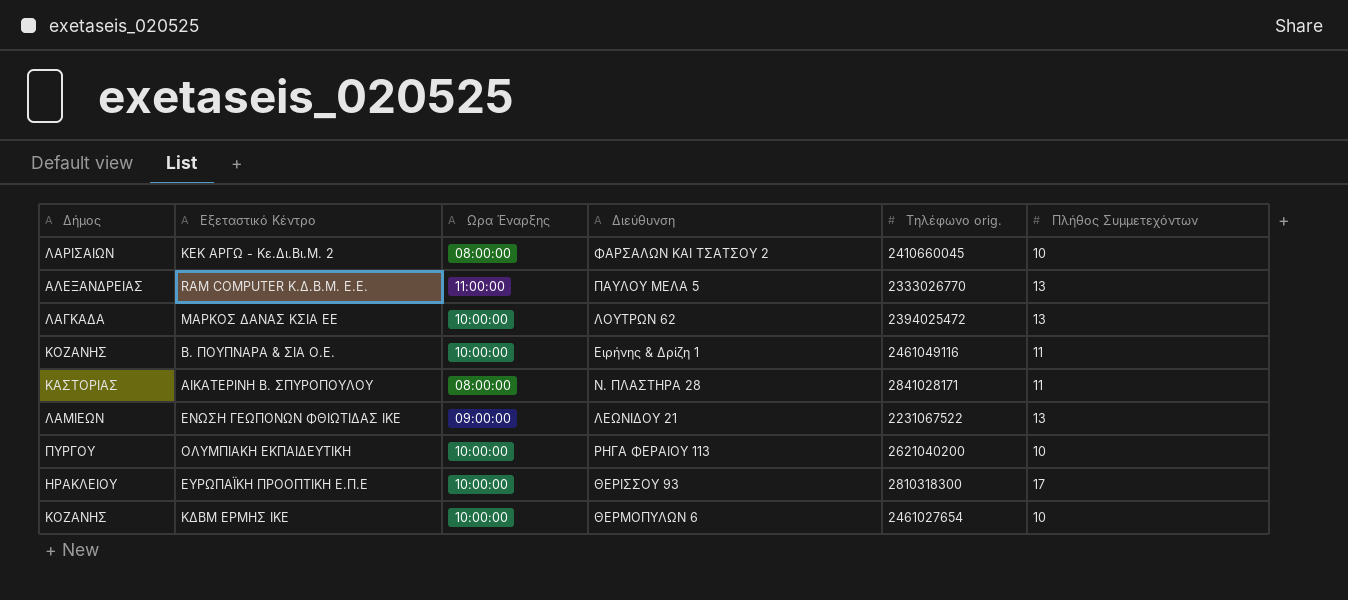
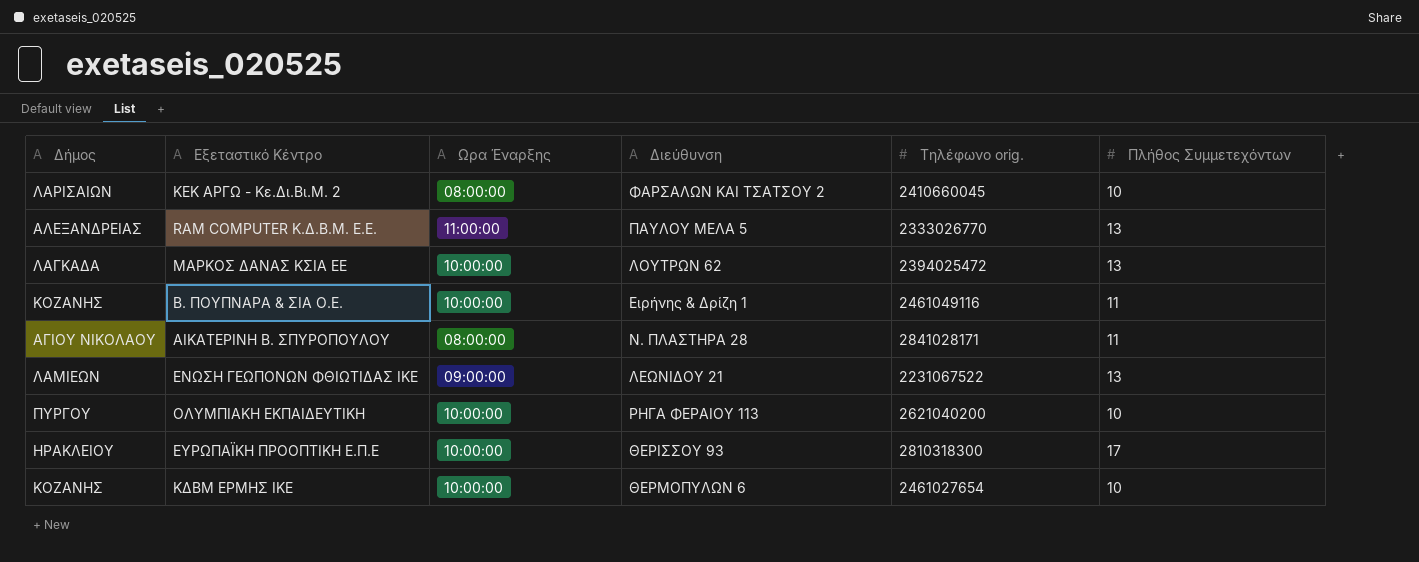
ΑΙΚΑΤΕΡΙΝΗ Β. ΣΠΥΡΟΠΟΥΛΟΥ | Δήμος: ΚΑΣΤΟΡΙΑΣ -> ΑΓΙΟΥ ΝΙΚΟΛΑΟΥ

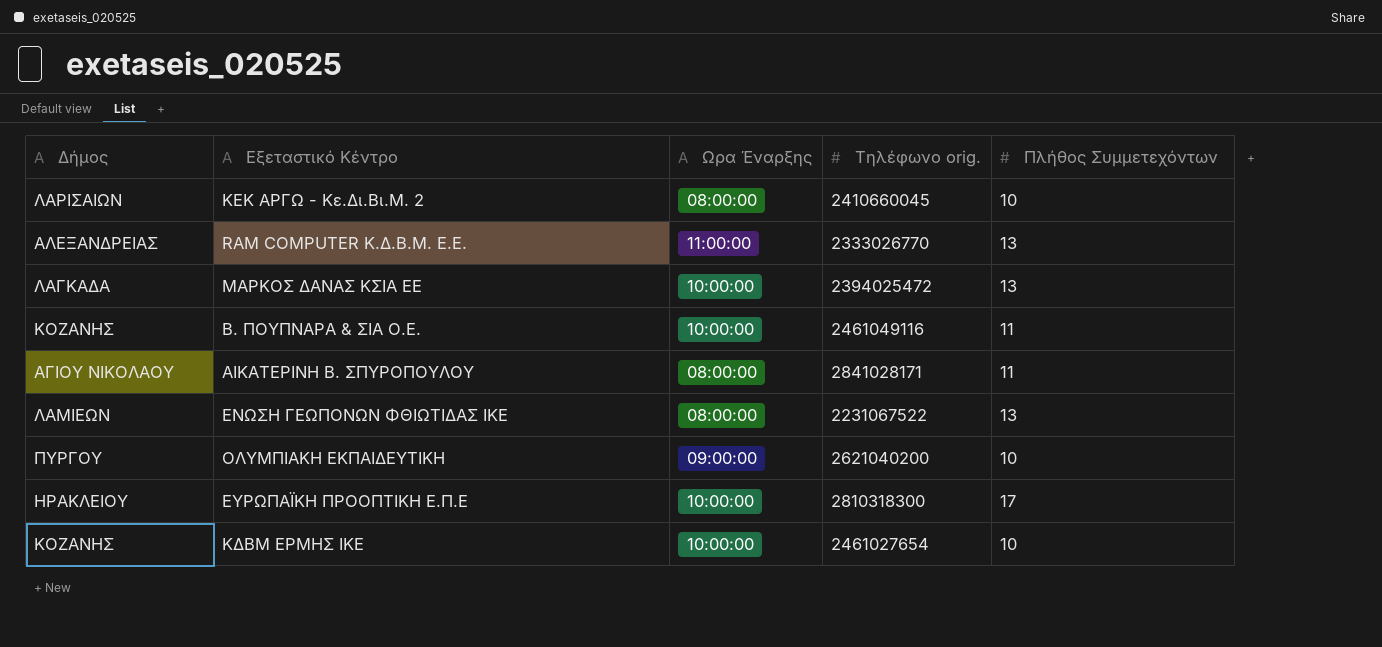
column Διεύθυνση | position: 4 -> none
ΕΝΩΣΗ ΓΕΩΠΟΝΩΝ ΦΘΙΩΤΙΔΑΣ ΙΚΕ | Ωρα Έναρξης: 09:00:00 -> 08:00:00
ΟΛΥΜΠΙΑΚΗ ΕΚΠΑΙΔΕΥΤΙΚΗ | Ωρα Έναρξης: 10:00:00 -> 09:00:00

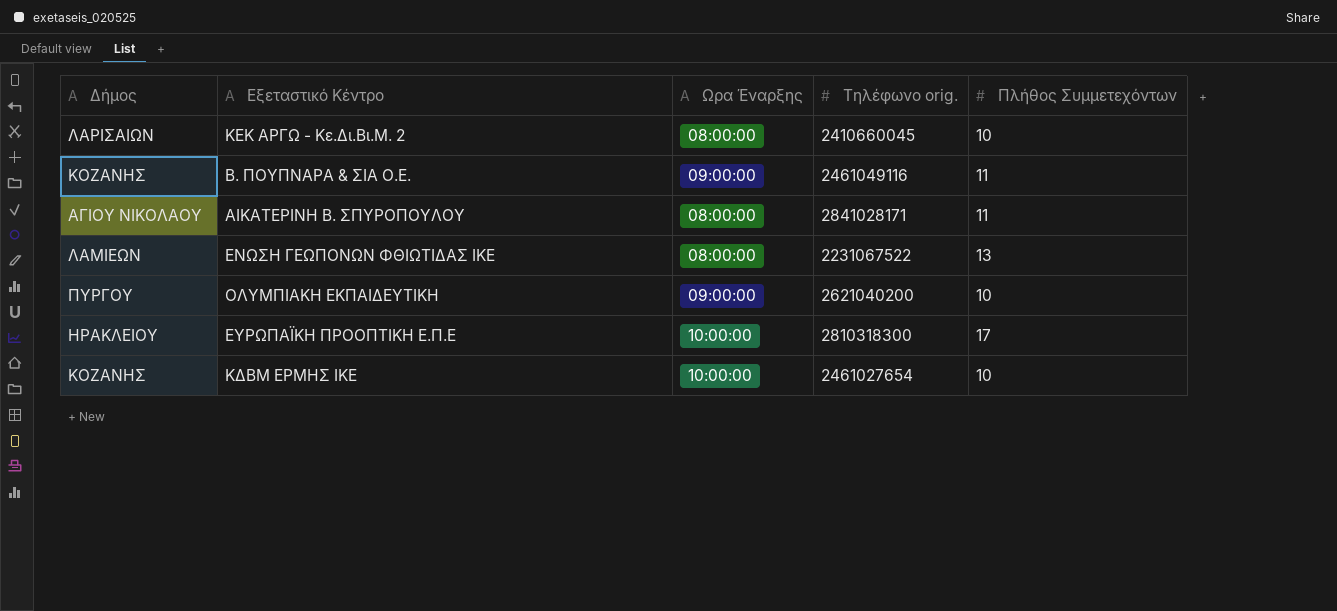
row RAM COMPUTER K.Δ.B.M. E.E.: ΑΛΕΞΑΝΔΡΕΙΑΣ | 11:00:00 | 2333026770 | 13 -> none
row ΜΑΡΚΟΣ ΔΑΝΑΣ ΚΣΙΑ ΕΕ: ΛΑΓΚΑΔΑ | 10:00:00 | 2394025472 | 13 -> none
Β. ΠΟΥΠΝΑΡΑ & ΣΙΑ Ο.Ε. | Ωρα Έναρξης: 10:00:00 -> 09:00:00

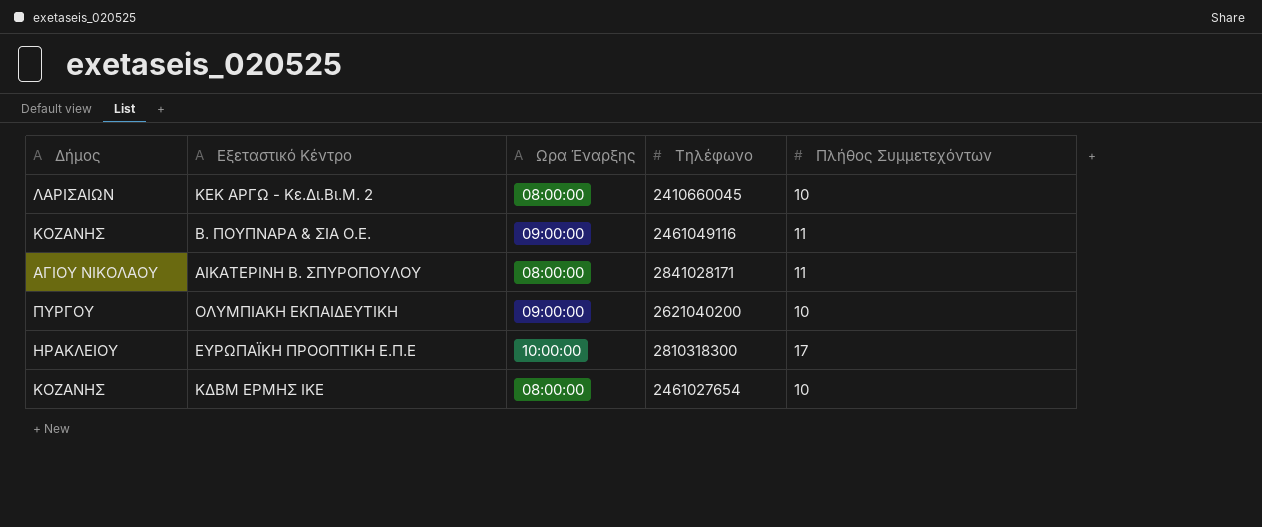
column name: Τηλέφωνο orig. -> Τηλέφωνο
row ΕΝΩΣΗ ΓΕΩΠΟΝΩΝ ΦΘΙΩΤΙΔΑΣ ΙΚΕ: ΛΑΜΙΕΩΝ | 08:00:00 | 2231067522 | 13 -> none
ΚΔΒΜ ΕΡΜΗΣ ΙΚΕ | Ωρα Έναρξης: 10:00:00 -> 08:00:00

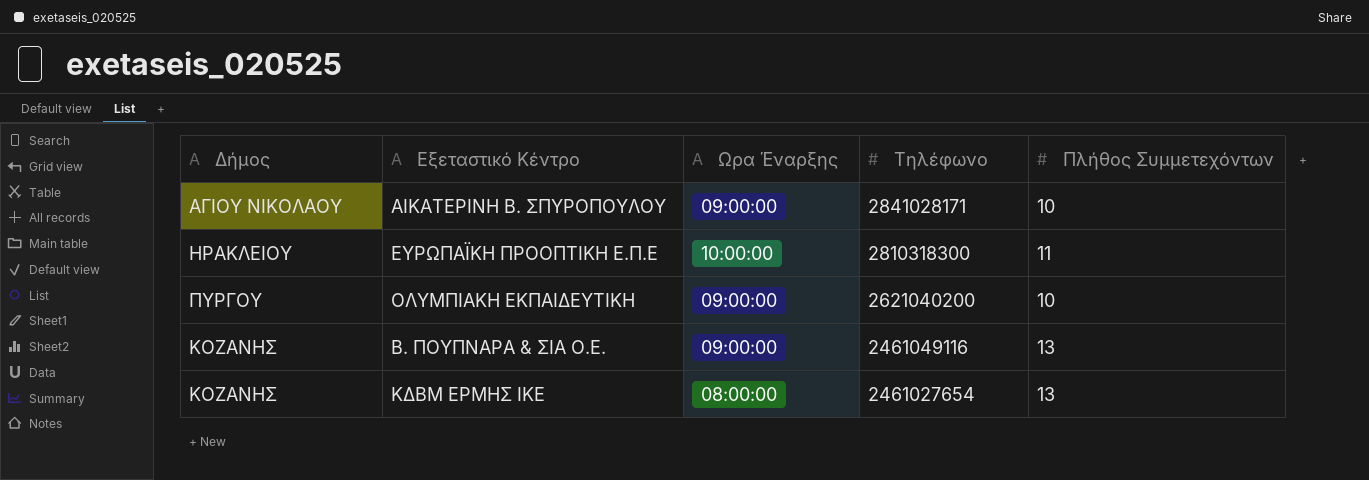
row order: none -> Τηλέφωνο descending
row ΚΕΚ ΑΡΓΩ - Κε.Δι.Βι.Μ. 2: ΛΑΡΙΣΑΙΩΝ | 08:00:00 | 2410660045 | 10 -> none
ΑΙΚΑΤΕΡΙΝΗ Β. ΣΠΥΡΟΠΟΥΛΟΥ | Ωρα Έναρξης: 08:00:00 -> 09:00:00
ΑΙΚΑΤΕΡΙΝΗ Β. ΣΠΥΡΟΠΟΥΛΟΥ | Πλήθος Συμμετεχόντων: 11 -> 10
ΕΥΡΩΠΑΪΚΗ ΠΡΟΟΠΤΙΚΗ Ε.Π.Ε | Πλήθος Συμμετεχόντων: 17 -> 11
Β. ΠΟΥΠΝΑΡΑ & ΣΙΑ Ο.Ε. | Πλήθος Συμμετεχόντων: 11 -> 13
ΚΔΒΜ ΕΡΜΗΣ ΙΚΕ | Πλήθος Συμμετεχόντων: 10 -> 13

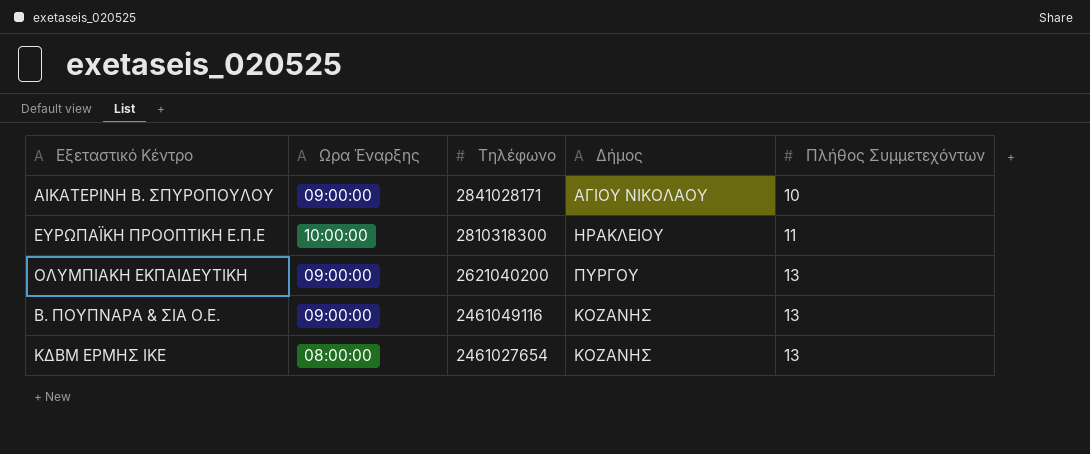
column Δήμος | position: 1 -> 4
ΟΛΥΜΠΙΑΚΗ ΕΚΠΑΙΔΕΥΤΙΚΗ | Πλήθος Συμμετεχόντων: 10 -> 13

